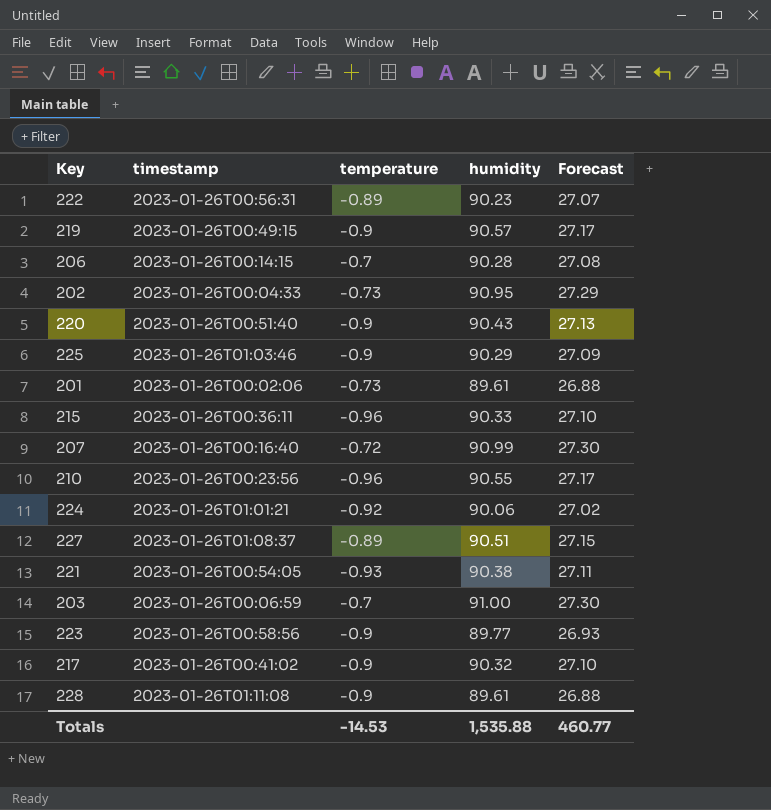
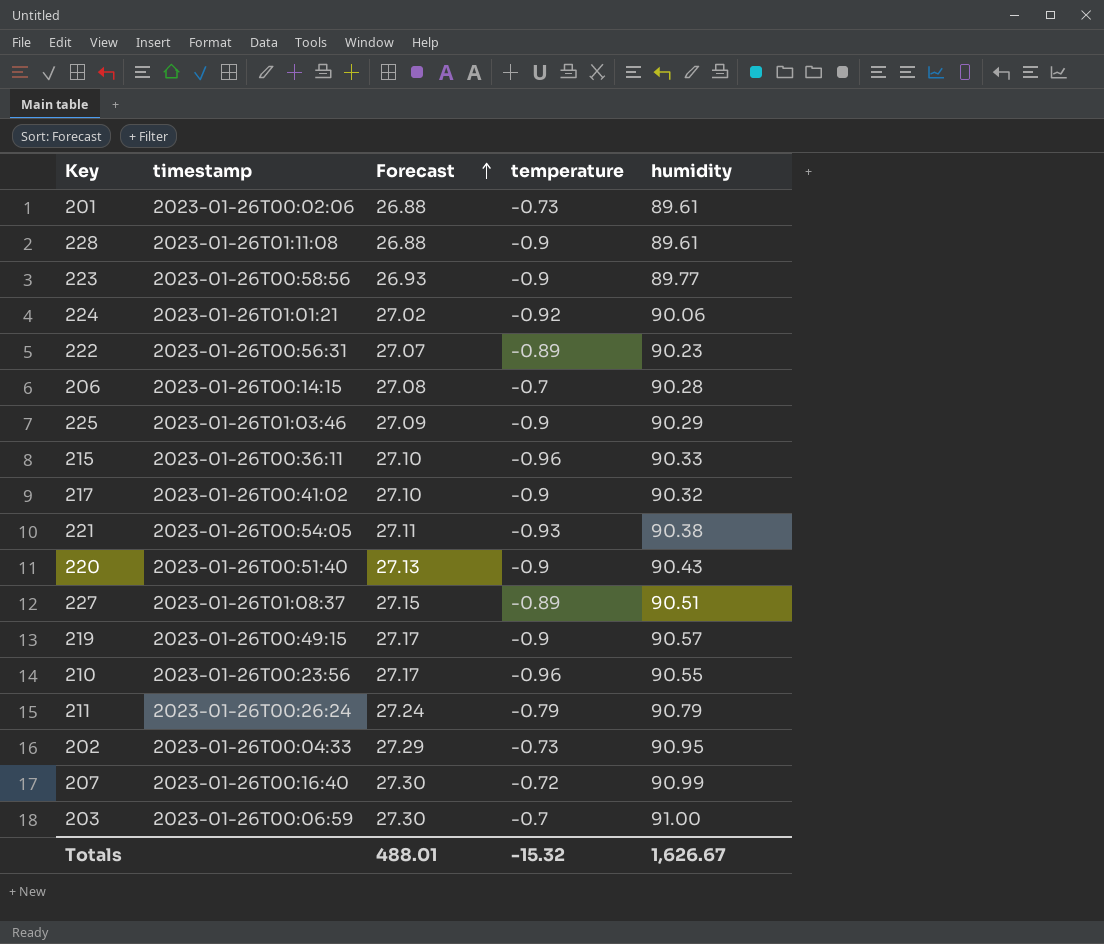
row order: none -> Forecast ascending
column Forecast | position: 5 -> 3
row 211: none -> 2023-01-26T00:26:24 | 27.24 | -0.79 | 90.79
Totals | Forecast: 460.77 -> 488.01
Totals | temperature: -14.53 -> -15.32
Totals | humidity: 1,535.88 -> 1,626.67

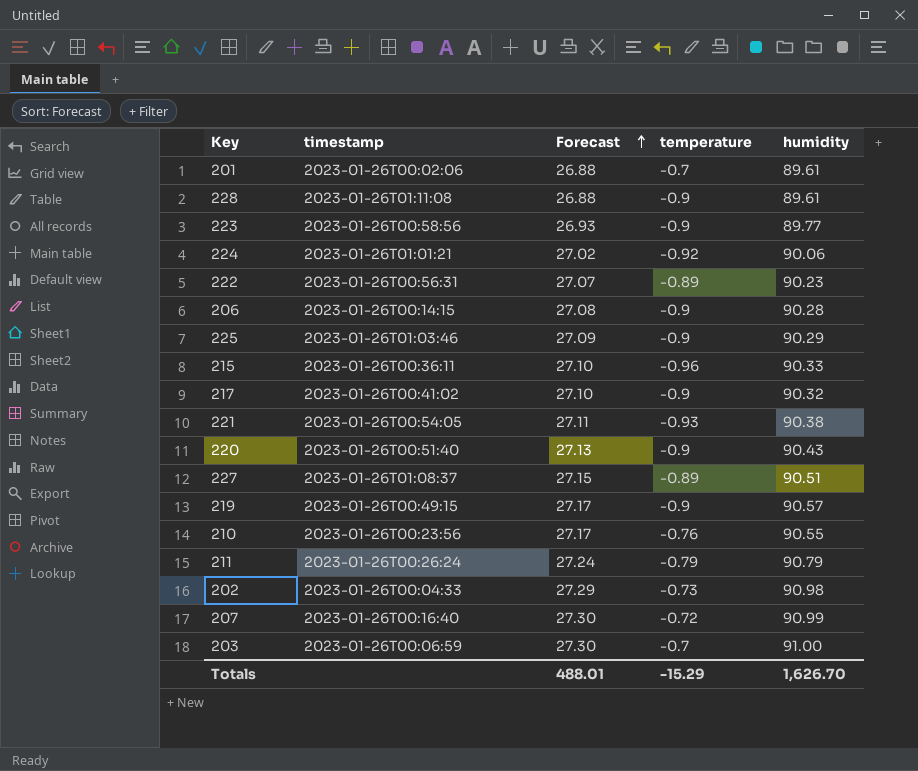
201 | temperature: -0.73 -> -0.7
206 | temperature: -0.7 -> -0.9
210 | temperature: -0.96 -> -0.76
202 | humidity: 90.95 -> 90.98
Totals | temperature: -15.32 -> -15.29
Totals | humidity: 1,626.67 -> 1,626.70

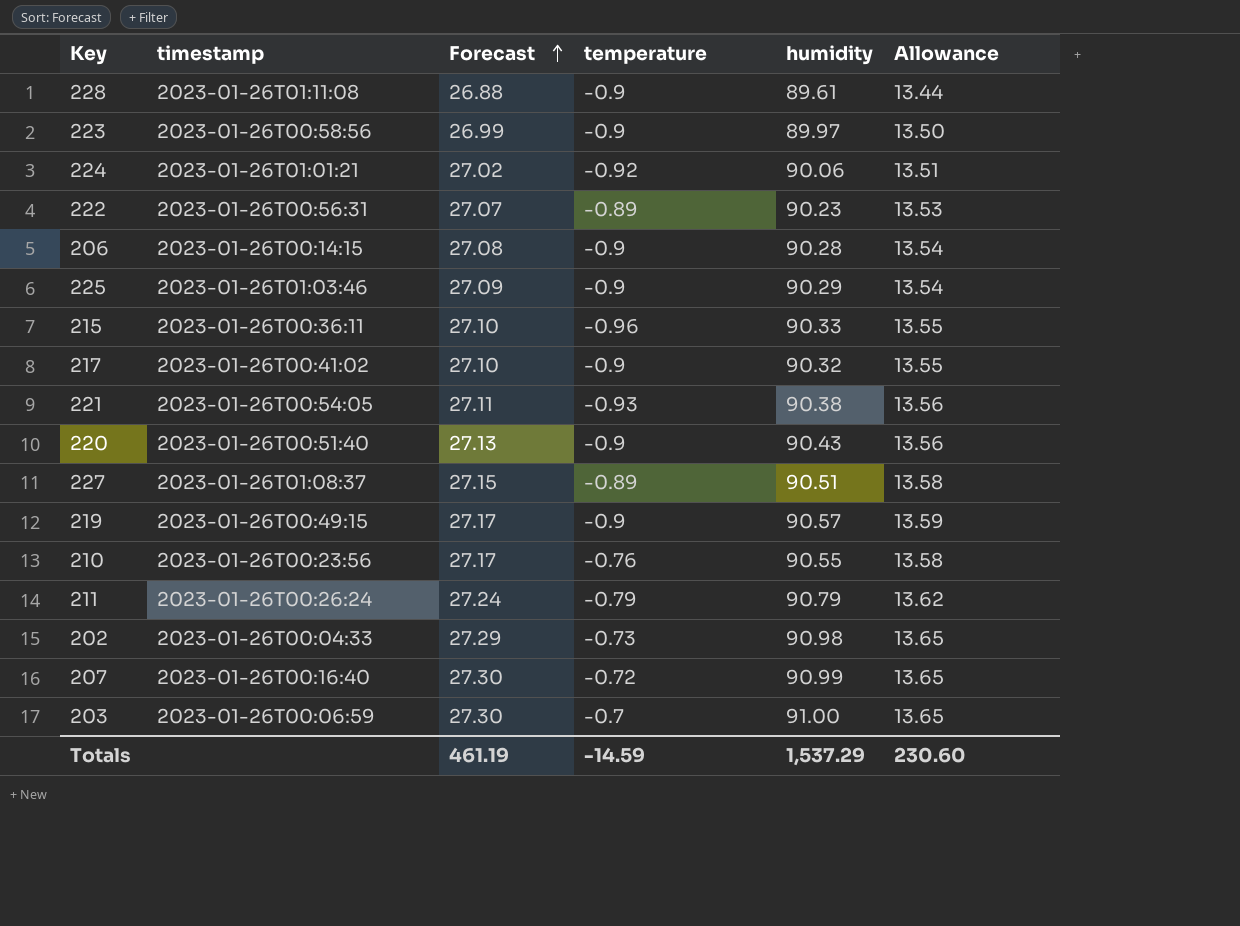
column Allowance | formula: none -> [humidity] * 0.15
row 201: 2023-01-26T00:02:06 | 26.88 | -0.7 | 89.61 -> none
223 | Forecast: 26.93 -> 26.99
223 | humidity: 89.77 -> 89.97
Totals | Forecast: 488.01 -> 461.19
Totals | temperature: -15.29 -> -14.59
Totals | humidity: 1,626.70 -> 1,537.29

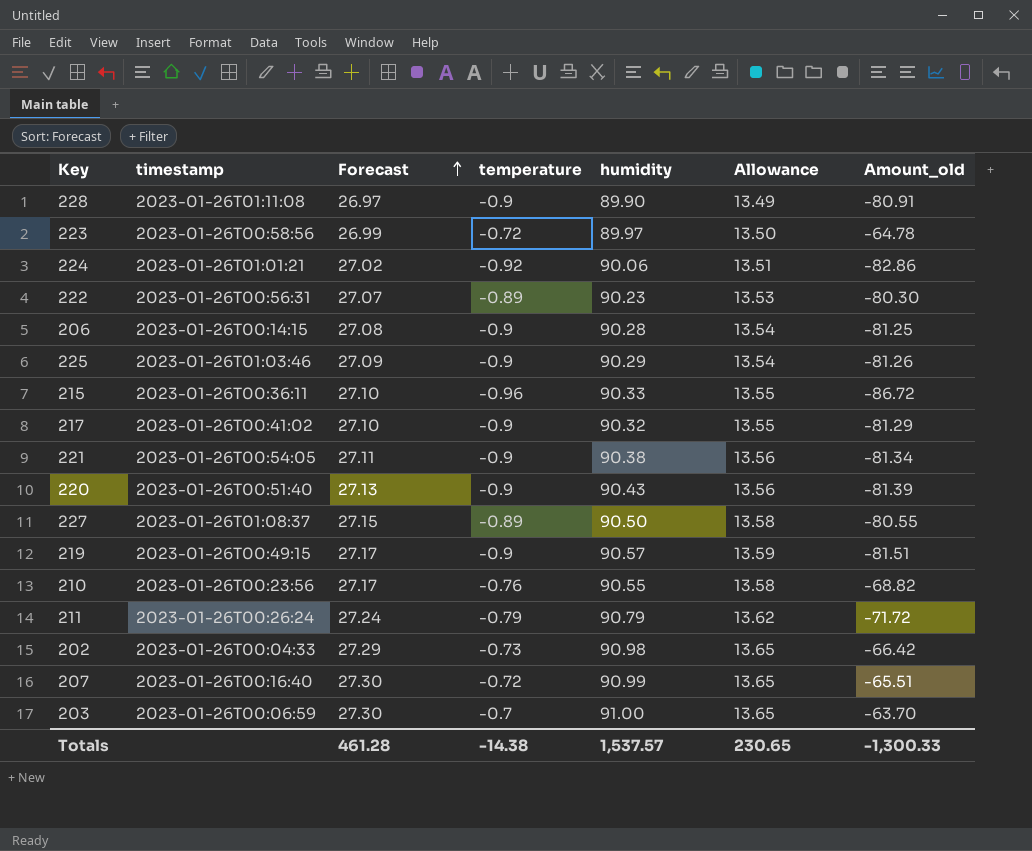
column Amount_old | formula: none -> [temperature] * [humidity]
228 | Forecast: 26.88 -> 26.97
228 | humidity: 89.61 -> 89.90
228 | Allowance: 13.44 -> 13.49
223 | temperature: -0.9 -> -0.72
221 | temperature: -0.93 -> -0.9
227 | humidity: 90.51 -> 90.50
Totals | Forecast: 461.19 -> 461.28
Totals | temperature: -14.59 -> -14.38
Totals | humidity: 1,537.29 -> 1,537.57
Totals | Allowance: 230.60 -> 230.65

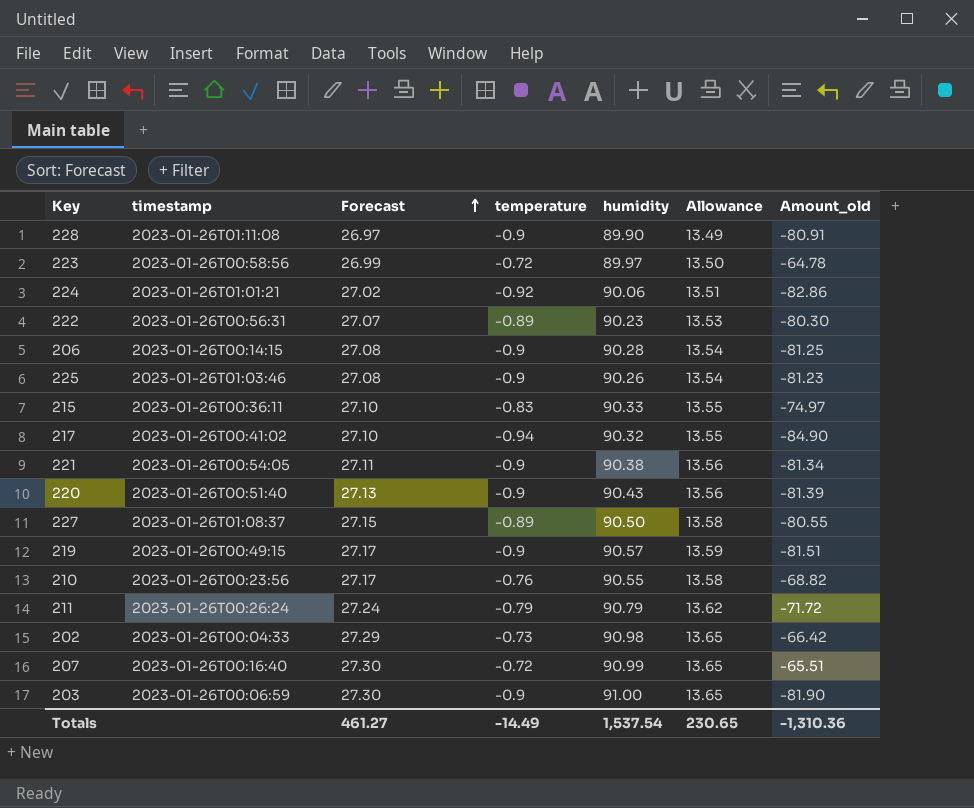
225 | Forecast: 27.09 -> 27.08
225 | humidity: 90.29 -> 90.26
225 | Amount_old: -81.26 -> -81.23
215 | temperature: -0.96 -> -0.83
215 | Amount_old: -86.72 -> -74.97
217 | temperature: -0.9 -> -0.94
217 | Amount_old: -81.29 -> -84.90
203 | temperature: -0.7 -> -0.9
203 | Amount_old: -63.70 -> -81.90
Totals | Forecast: 461.28 -> 461.27
Totals | temperature: -14.38 -> -14.49
Totals | humidity: 1,537.57 -> 1,537.54
Totals | Amount_old: -1,300.33 -> -1,310.36

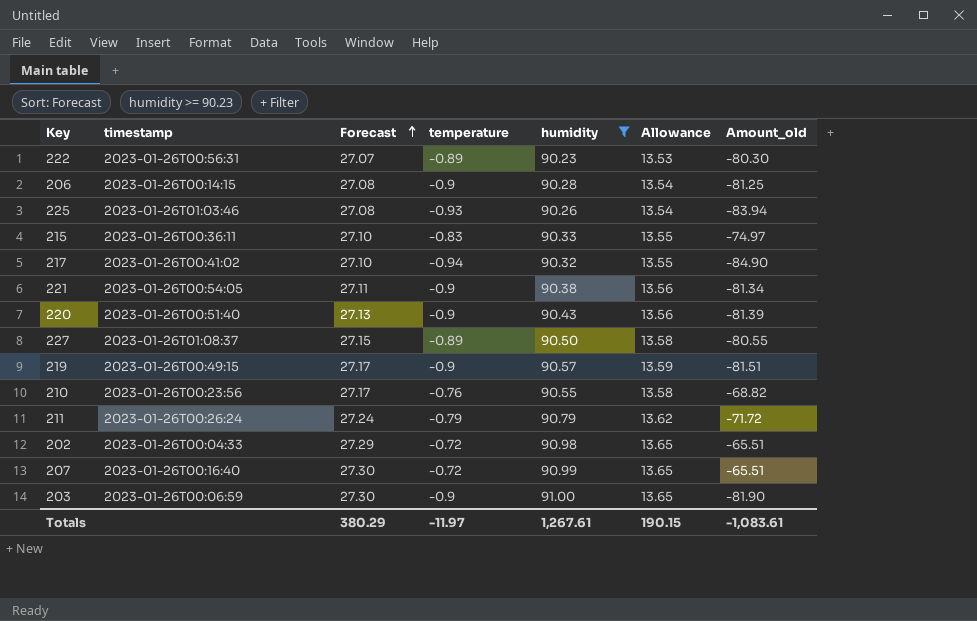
filter: none -> humidity >= 90.23
225 | temperature: -0.9 -> -0.93
225 | Amount_old: -81.23 -> -83.94
202 | temperature: -0.73 -> -0.72
202 | Amount_old: -66.42 -> -65.51
Totals | Forecast: 461.27 -> 380.29
Totals | temperature: -14.49 -> -11.97
Totals | humidity: 1,537.54 -> 1,267.61
Totals | Allowance: 230.65 -> 190.15
Totals | Amount_old: -1,310.36 -> -1,083.61

